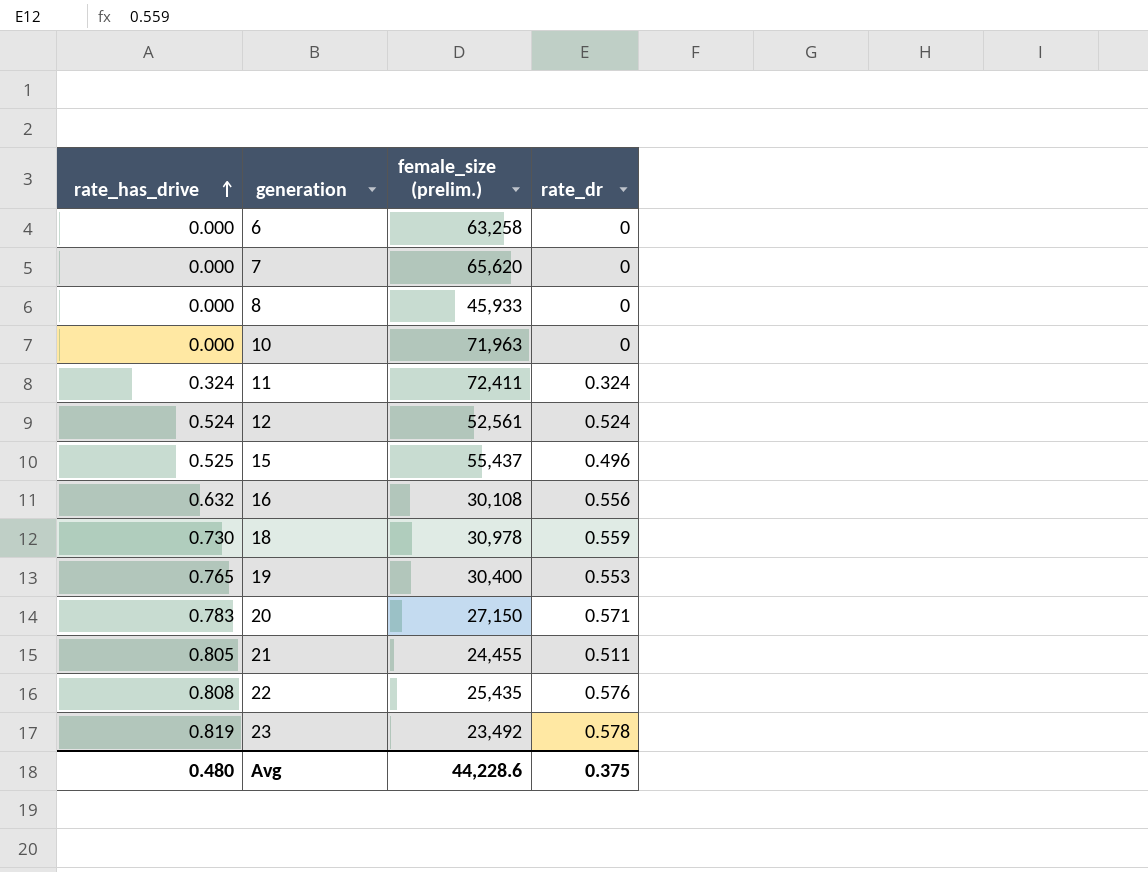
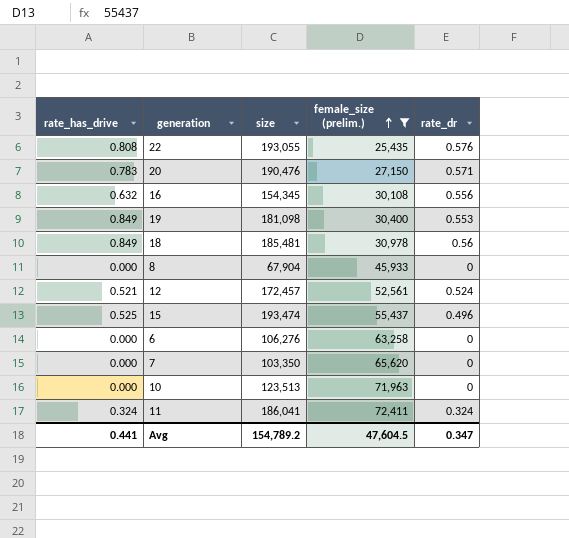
filter: none -> female_size (prelim.) >= 25,435
row order: rate_has_drive ascending -> female_size (prelim.) ascending
column size | position: none -> 3
19 | rate_has_drive: 0.765 -> 0.849
18 | rate_has_drive: 0.730 -> 0.849
18 | rate_dr: 0.559 -> 0.56
12 | rate_has_drive: 0.524 -> 0.521
Avg | rate_has_drive: 0.480 -> 0.441
Avg | female_size (prelim.): 44,228.6 -> 47,604.5
Avg | rate_dr: 0.375 -> 0.347

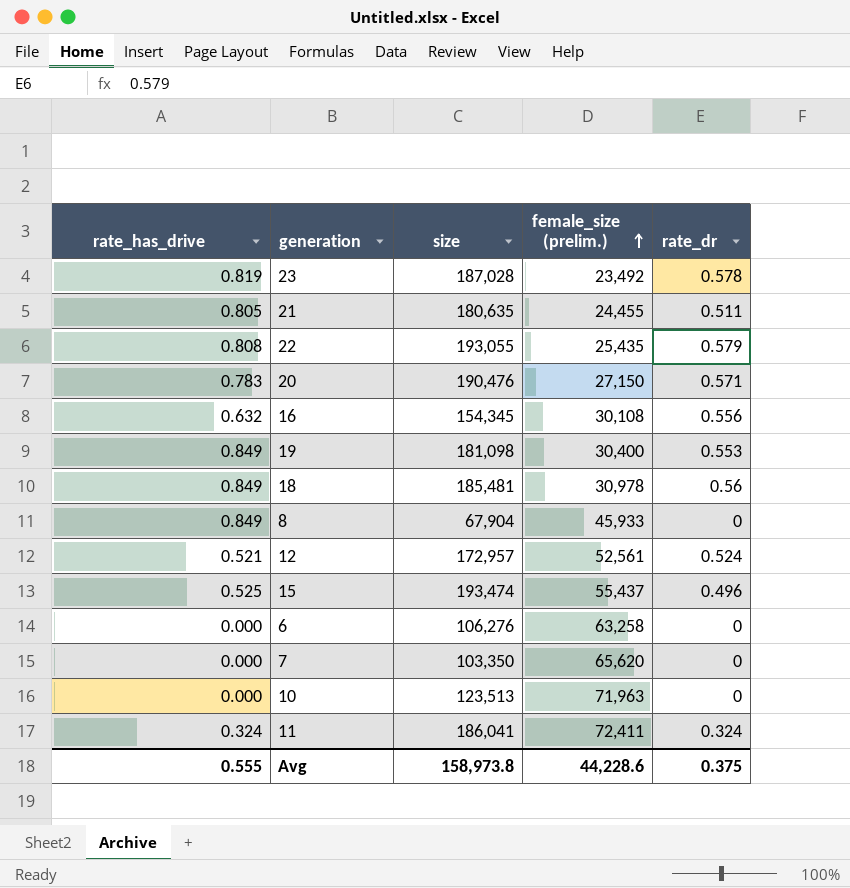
filter: female_size (prelim.) >= 25,435 -> none
22 | rate_dr: 0.576 -> 0.579
8 | rate_has_drive: 0.000 -> 0.849
12 | size: 172,457 -> 172,957
Avg | rate_has_drive: 0.441 -> 0.555
Avg | size: 154,789.2 -> 158,973.8
Avg | female_size (prelim.): 47,604.5 -> 44,228.6
Avg | rate_dr: 0.347 -> 0.375

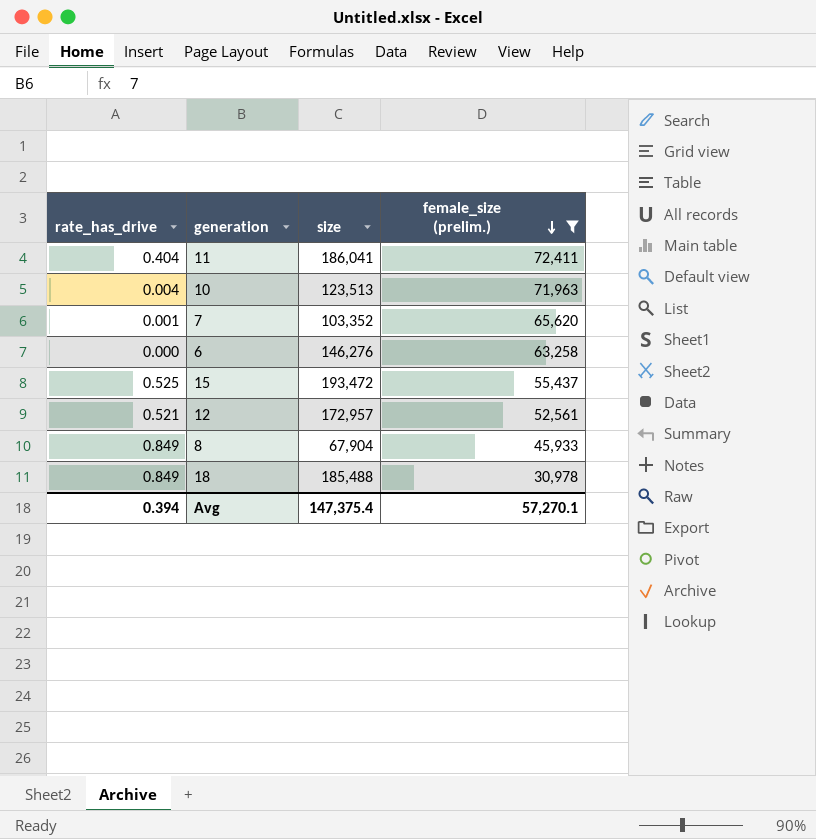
filter: none -> female_size (prelim.) >= 30,978
row order: female_size (prelim.) ascending -> female_size (prelim.) descending
column rate_dr | position: 5 -> none
11 | rate_has_drive: 0.324 -> 0.404
10 | rate_has_drive: 0.000 -> 0.004
7 | rate_has_drive: 0.000 -> 0.001
7 | size: 103,350 -> 103,352
6 | size: 106,276 -> 146,276
15 | size: 193,474 -> 193,472
18 | size: 185,481 -> 185,488
Avg | rate_has_drive: 0.555 -> 0.394
Avg | size: 158,973.8 -> 147,375.4
Avg | female_size (prelim.): 44,228.6 -> 57,270.1

